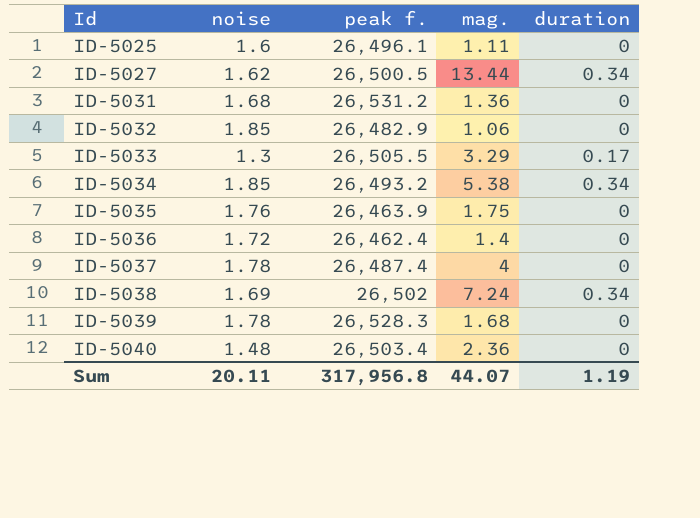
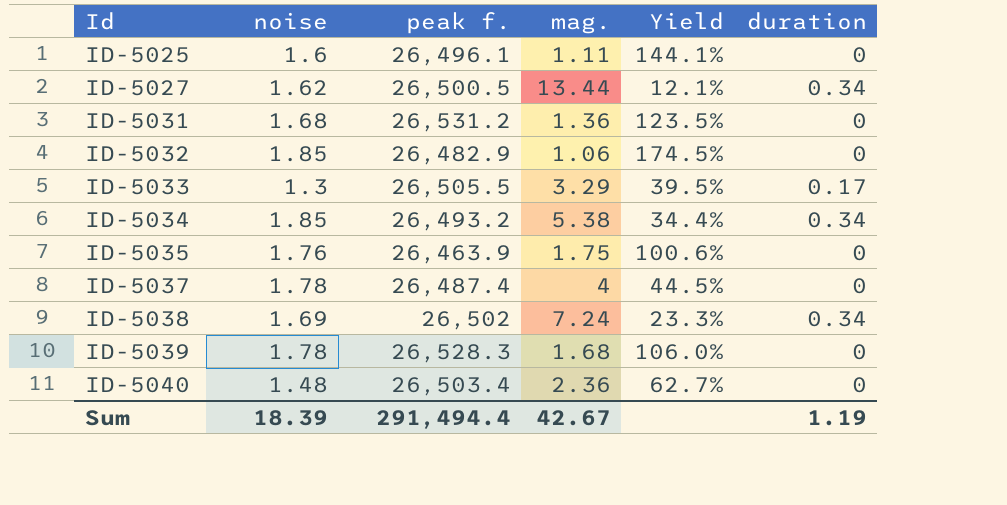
column Yield | formula: none -> [noise] / [mag.]
row ID-5036: 1.72 | 26,462.4 | 1.4 | 0 -> none
Sum | noise: 20.11 -> 18.39
Sum | peak f.: 317,956.8 -> 291,494.4
Sum | mag.: 44.07 -> 42.67

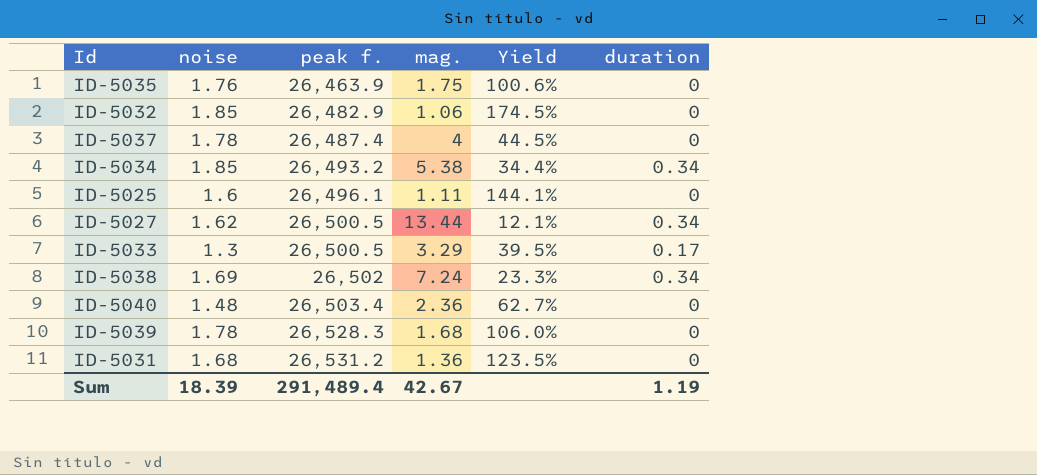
row order: Id ascending -> peak f. ascending
ID-5033 | peak f.: 26,505.5 -> 26,500.5
Sum | peak f.: 291,494.4 -> 291,489.4

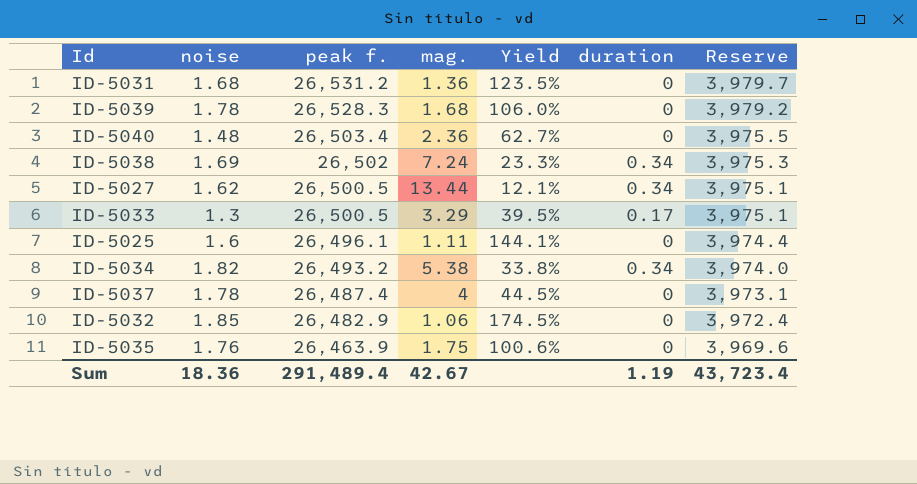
row order: peak f. ascending -> peak f. descending
column Reserve | formula: none -> [peak f.] * 0.15
ID-5034 | noise: 1.85 -> 1.82
ID-5034 | Yield: 34.4% -> 33.8%
Sum | noise: 18.39 -> 18.36

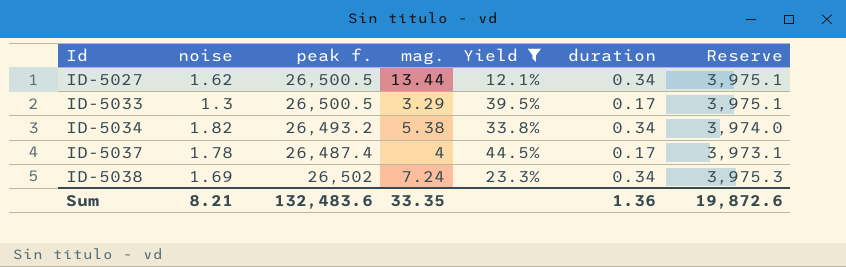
filter: none -> Yield <= 44.5%
row order: peak f. descending -> Id ascending
ID-5037 | duration: 0 -> 0.17
Sum | noise: 18.36 -> 8.21
Sum | peak f.: 291,489.4 -> 132,483.6
Sum | mag.: 42.67 -> 33.35
Sum | duration: 1.19 -> 1.36
Sum | Reserve: 43,723.4 -> 19,872.6

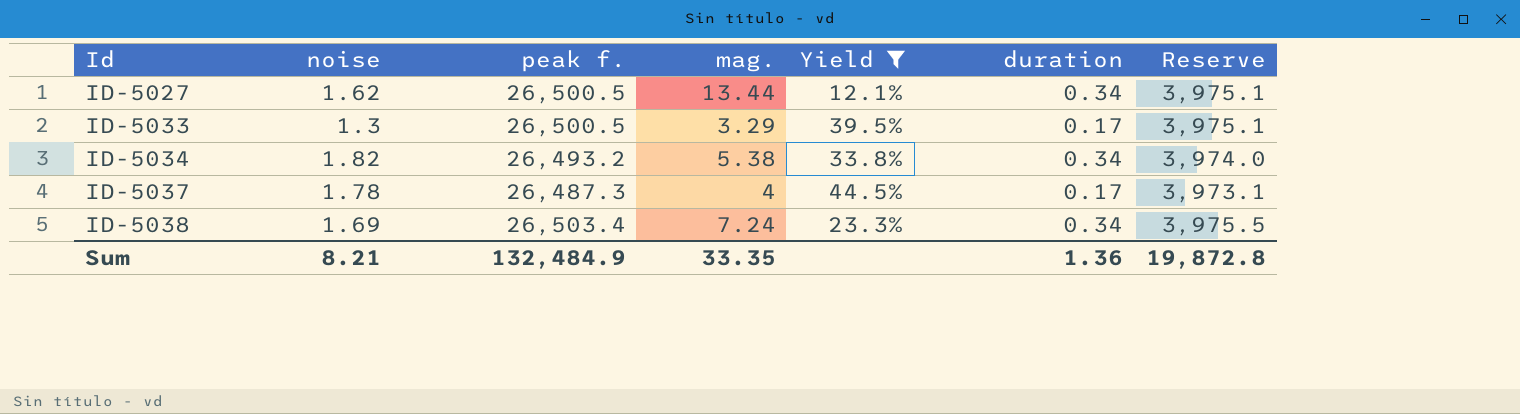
ID-5037 | peak f.: 26,487.4 -> 26,487.3
ID-5038 | peak f.: 26,502 -> 26,503.4
ID-5038 | Reserve: 3,975.3 -> 3,975.5
Sum | peak f.: 132,483.6 -> 132,484.9
Sum | Reserve: 19,872.6 -> 19,872.8

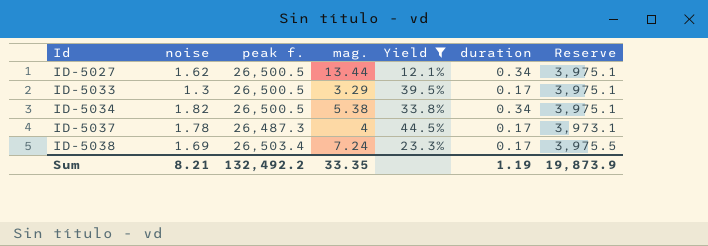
ID-5034 | peak f.: 26,493.2 -> 26,500.5
ID-5034 | Reserve: 3,974.0 -> 3,975.1
ID-5038 | duration: 0.34 -> 0.17
Sum | peak f.: 132,484.9 -> 132,492.2
Sum | duration: 1.36 -> 1.19
Sum | Reserve: 19,872.8 -> 19,873.9

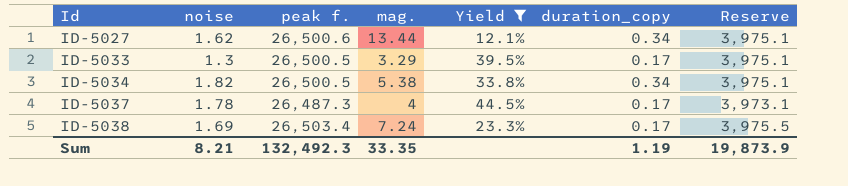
column name: duration -> duration_copy
ID-5027 | peak f.: 26,500.5 -> 26,500.6
Sum | peak f.: 132,492.2 -> 132,492.3

